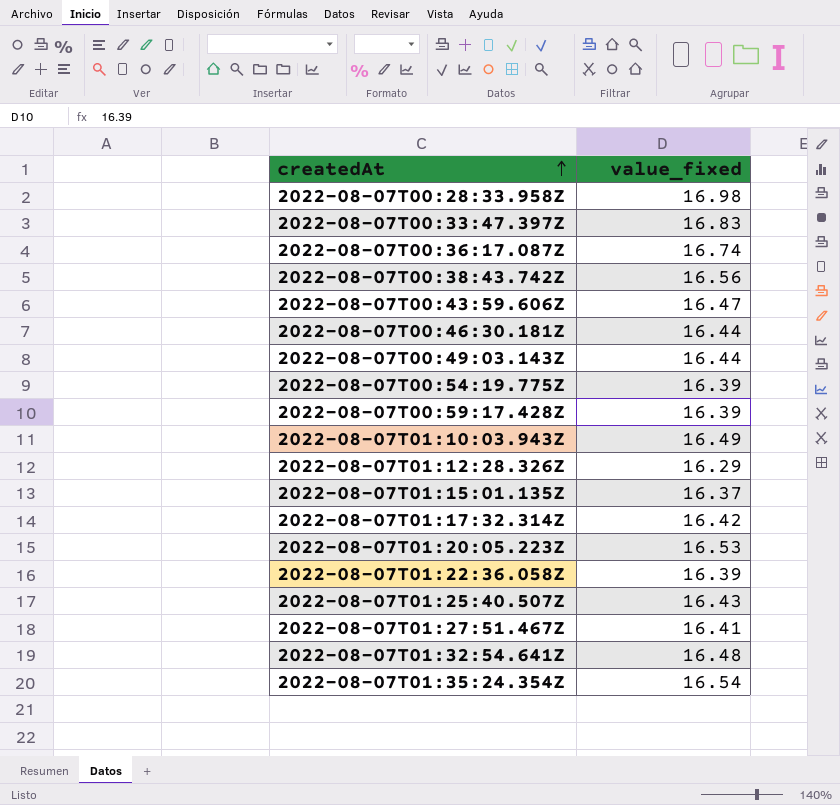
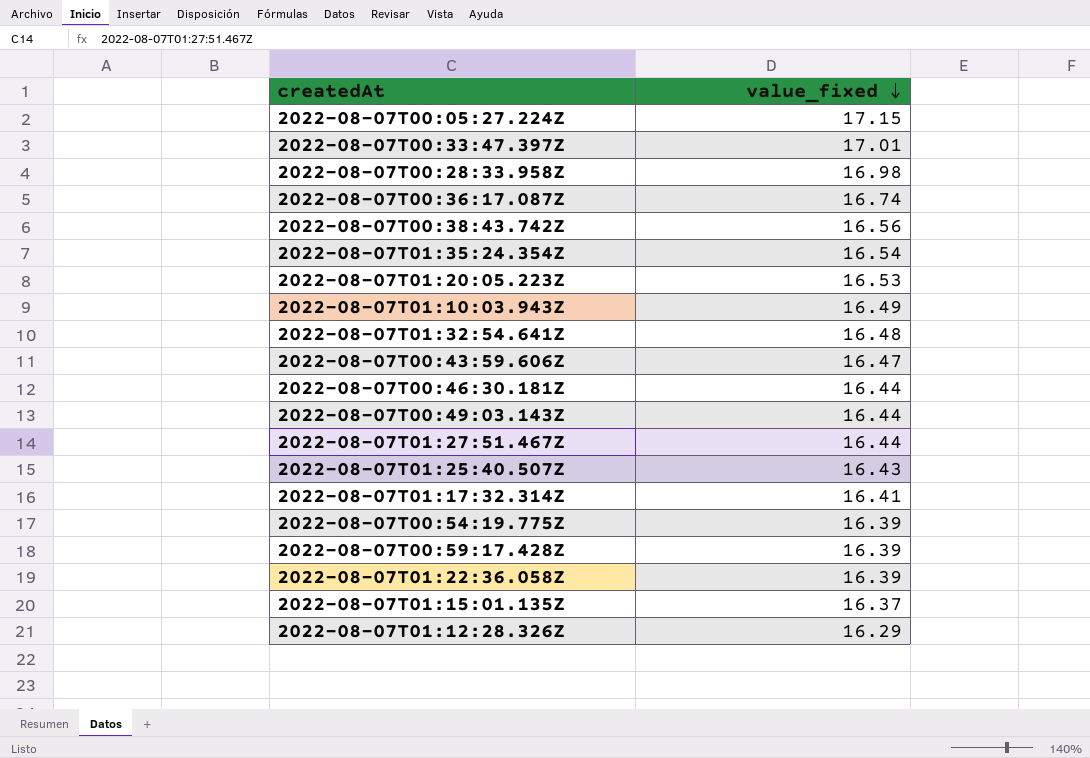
row order: createdAt ascending -> value_fixed descending
row 2022-08-07T00:05:27.224Z: none -> 17.15
2022-08-07T00:33:47.397Z | value_fixed: 16.83 -> 17.01
2022-08-07T01:27:51.467Z | value_fixed: 16.41 -> 16.44
2022-08-07T01:17:32.314Z | value_fixed: 16.42 -> 16.41

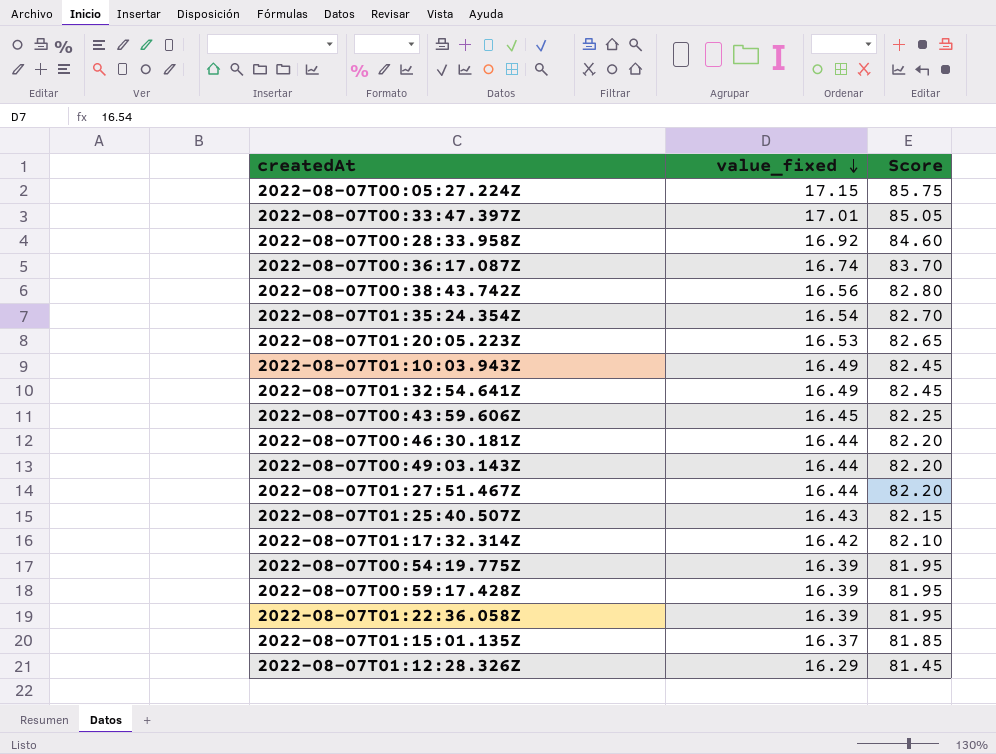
column Score | formula: none -> [value_fixed] * 5
2022-08-07T00:28:33.958Z | value_fixed: 16.98 -> 16.92
2022-08-07T01:32:54.641Z | value_fixed: 16.48 -> 16.49
2022-08-07T00:43:59.606Z | value_fixed: 16.47 -> 16.45
2022-08-07T01:17:32.314Z | value_fixed: 16.41 -> 16.42

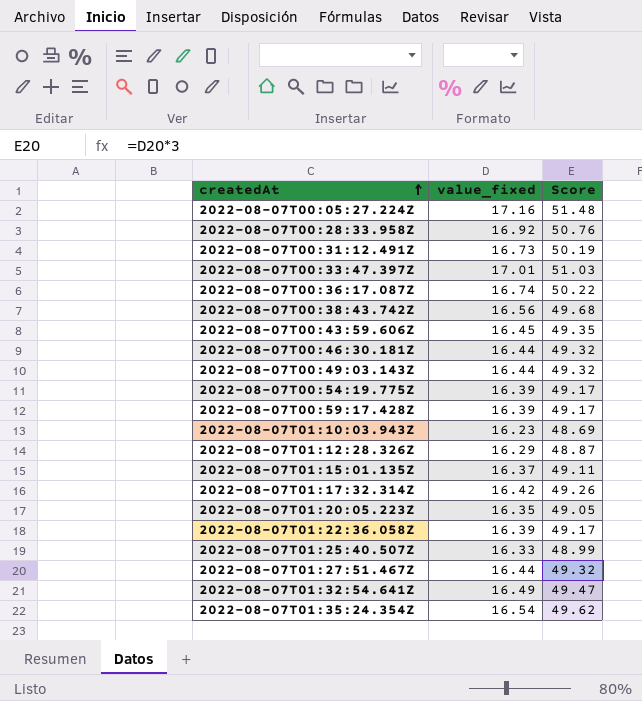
row order: value_fixed descending -> createdAt ascending
column Score | formula: [value_fixed] * 5 -> [value_fixed] * 3
2022-08-07T00:05:27.224Z | value_fixed: 17.15 -> 17.16
row 2022-08-07T00:31:12.491Z: none -> 16.73 | 50.19
2022-08-07T01:10:03.943Z | value_fixed: 16.49 -> 16.23
2022-08-07T01:20:05.223Z | value_fixed: 16.53 -> 16.35
2022-08-07T01:25:40.507Z | value_fixed: 16.43 -> 16.33

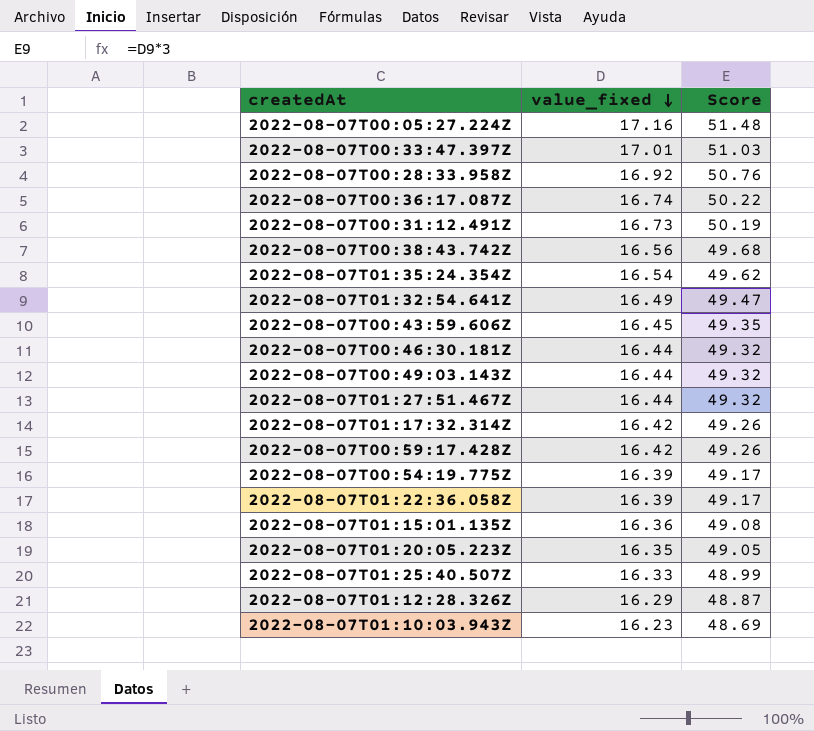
row order: createdAt ascending -> value_fixed descending
2022-08-07T00:59:17.428Z | value_fixed: 16.39 -> 16.42
2022-08-07T00:59:17.428Z | Score: 49.17 -> 49.26
2022-08-07T01:15:01.135Z | value_fixed: 16.37 -> 16.36
2022-08-07T01:15:01.135Z | Score: 49.11 -> 49.08

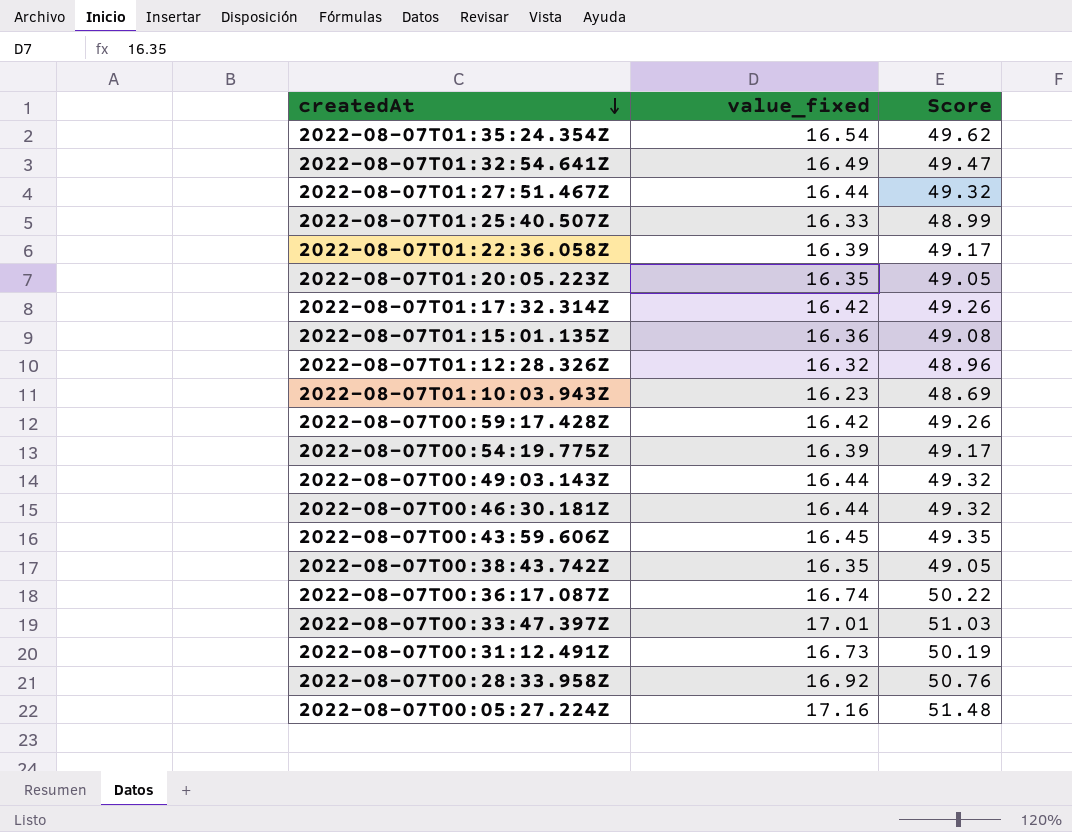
row order: value_fixed descending -> createdAt descending
2022-08-07T01:12:28.326Z | value_fixed: 16.29 -> 16.32
2022-08-07T01:12:28.326Z | Score: 48.87 -> 48.96
2022-08-07T00:38:43.742Z | value_fixed: 16.56 -> 16.35
2022-08-07T00:38:43.742Z | Score: 49.68 -> 49.05

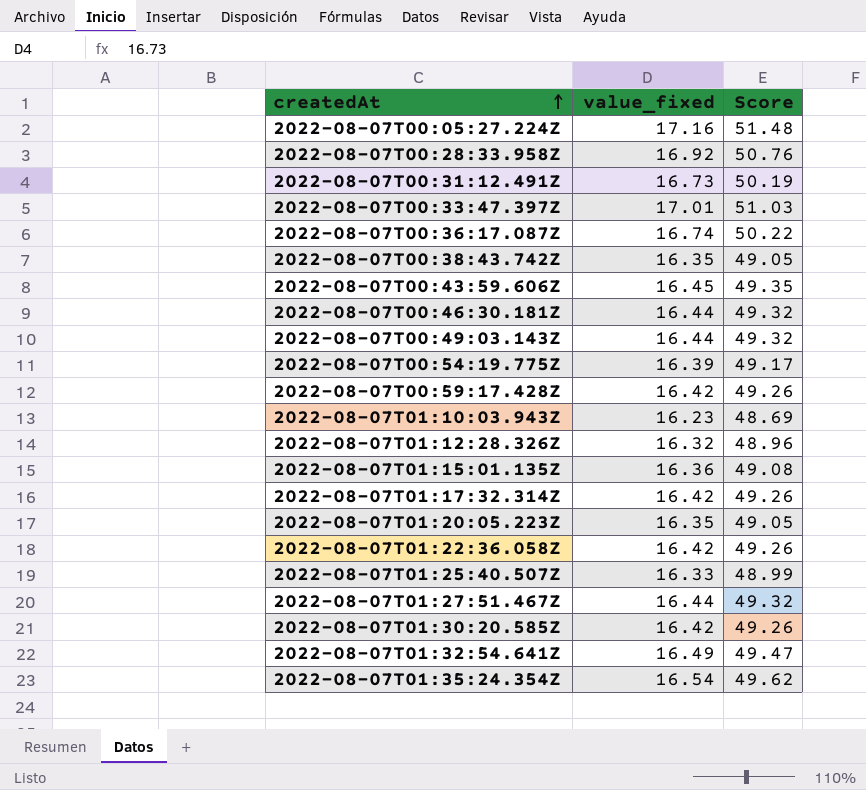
row order: createdAt descending -> createdAt ascending
2022-08-07T01:22:36.058Z | value_fixed: 16.39 -> 16.42
2022-08-07T01:22:36.058Z | Score: 49.17 -> 49.26
row 2022-08-07T01:30:20.585Z: none -> 16.42 | 49.26

